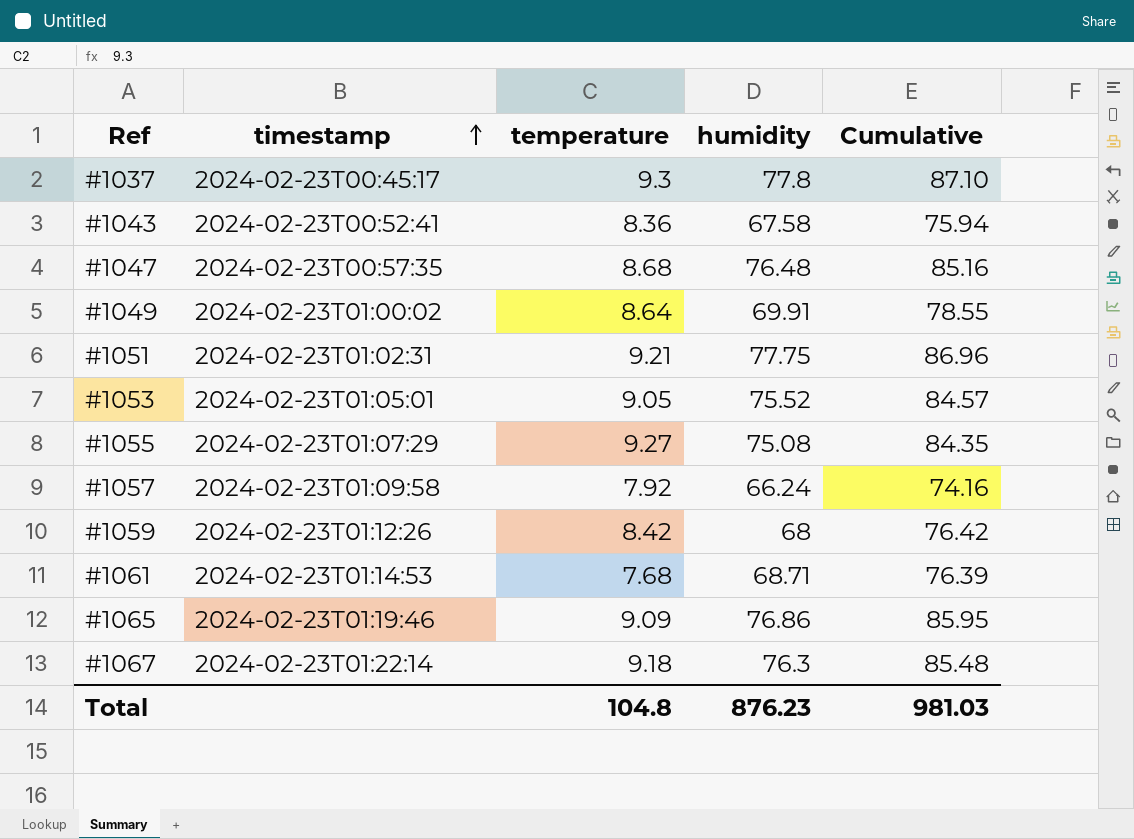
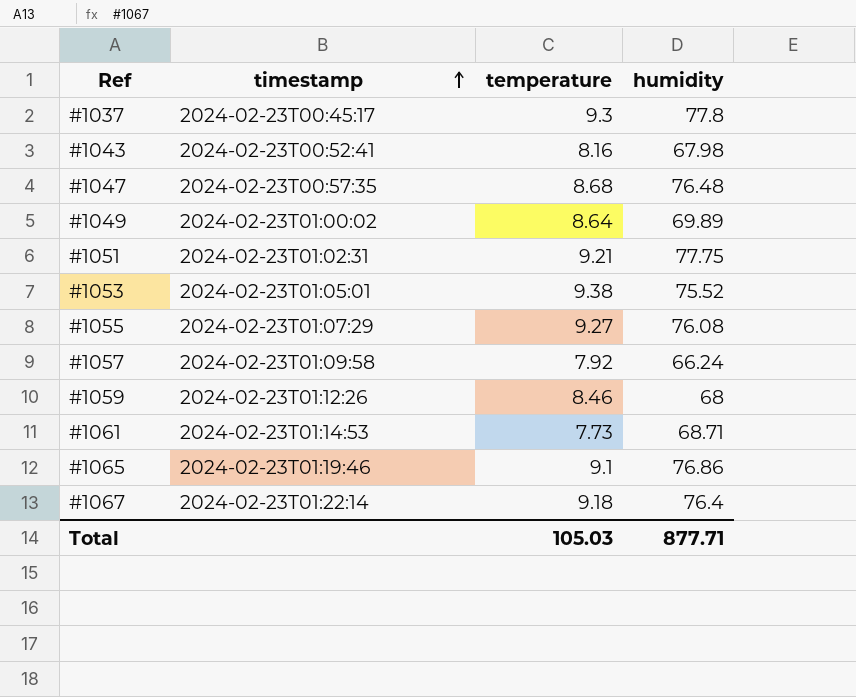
column Cumulative | formula: [temperature] + [humidity] -> none
#1043 | temperature: 8.36 -> 8.16
#1043 | humidity: 67.58 -> 67.98
#1049 | humidity: 69.91 -> 69.89
#1053 | temperature: 9.05 -> 9.38
#1055 | humidity: 75.08 -> 76.08
#1059 | temperature: 8.42 -> 8.46
#1061 | temperature: 7.68 -> 7.73
#1065 | temperature: 9.09 -> 9.1
#1067 | humidity: 76.3 -> 76.4
Total | temperature: 104.8 -> 105.03
Total | humidity: 876.23 -> 877.71

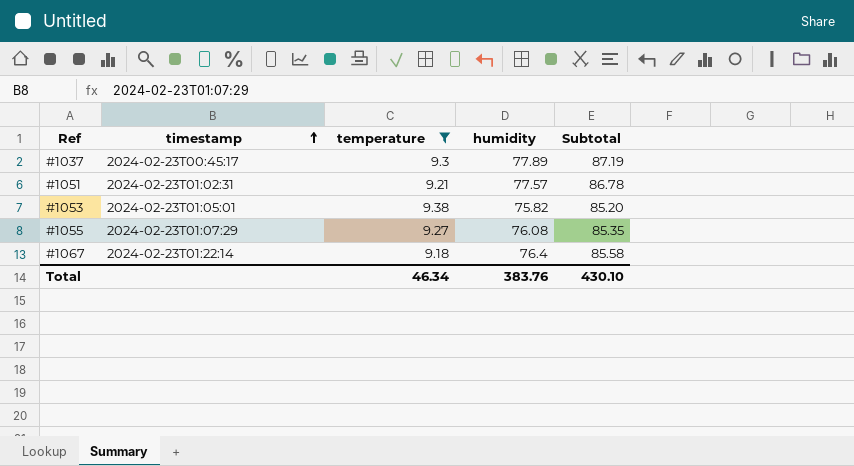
filter: none -> temperature >= 9.18
column Subtotal | formula: none -> [temperature] + [humidity]
#1037 | humidity: 77.8 -> 77.89
#1051 | humidity: 77.75 -> 77.57
#1053 | humidity: 75.52 -> 75.82
Total | temperature: 105.03 -> 46.34
Total | humidity: 877.71 -> 383.76

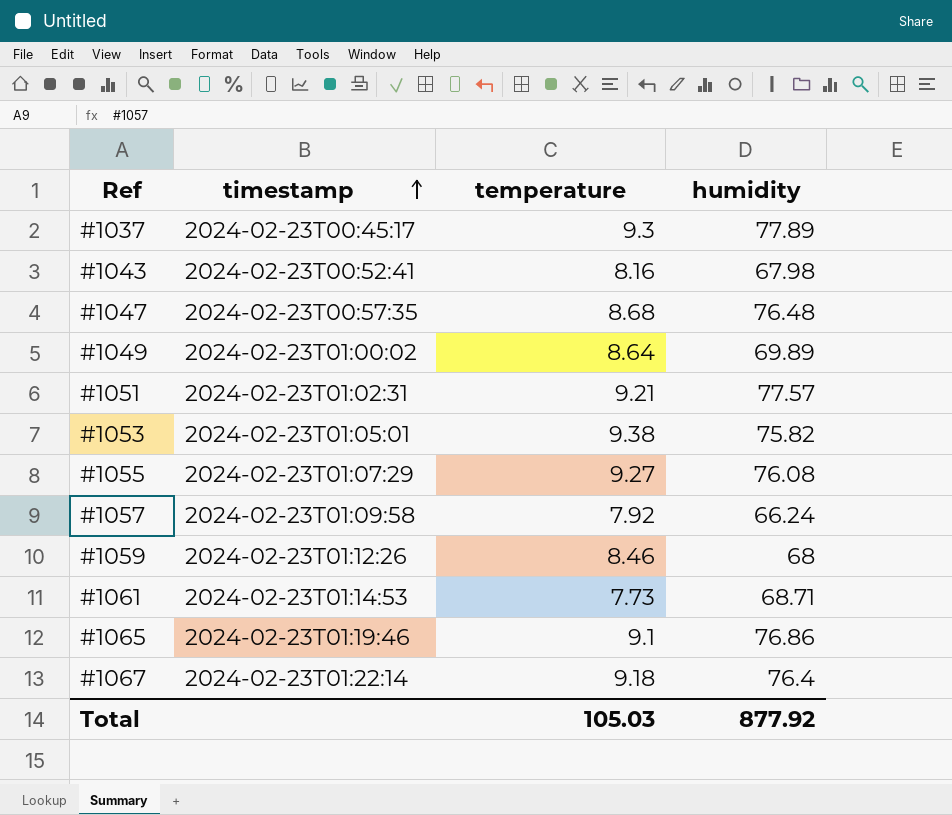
filter: temperature >= 9.18 -> none
column Subtotal | formula: [temperature] + [humidity] -> none
Total | temperature: 46.34 -> 105.03
Total | humidity: 383.76 -> 877.92

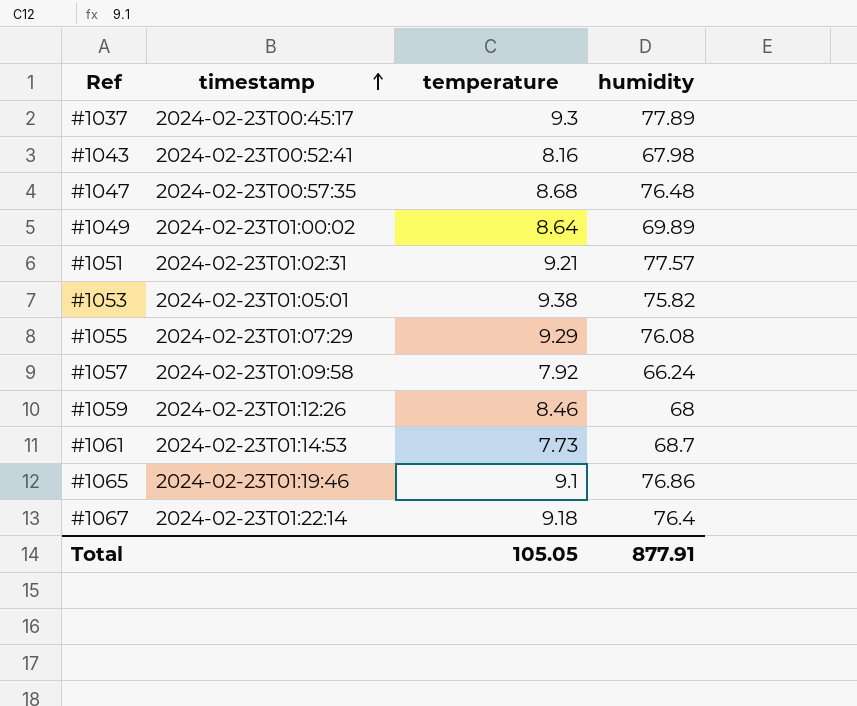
#1055 | temperature: 9.27 -> 9.29
#1061 | humidity: 68.71 -> 68.7
Total | temperature: 105.03 -> 105.05
Total | humidity: 877.92 -> 877.91

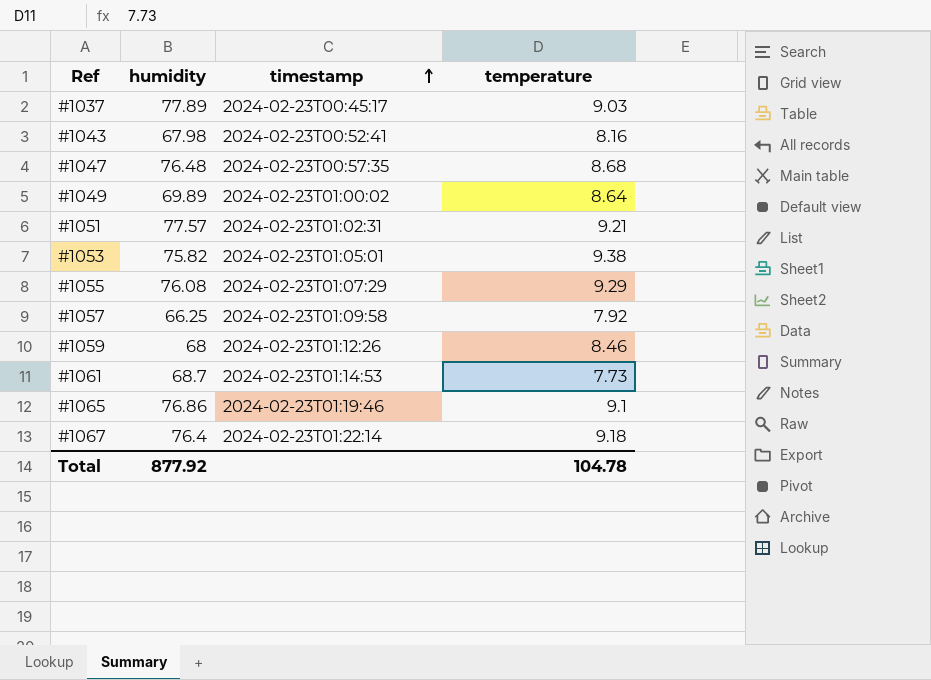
column humidity | position: 4 -> 2
#1037 | temperature: 9.3 -> 9.03
#1057 | humidity: 66.24 -> 66.25
Total | humidity: 877.91 -> 877.92
Total | temperature: 105.05 -> 104.78

